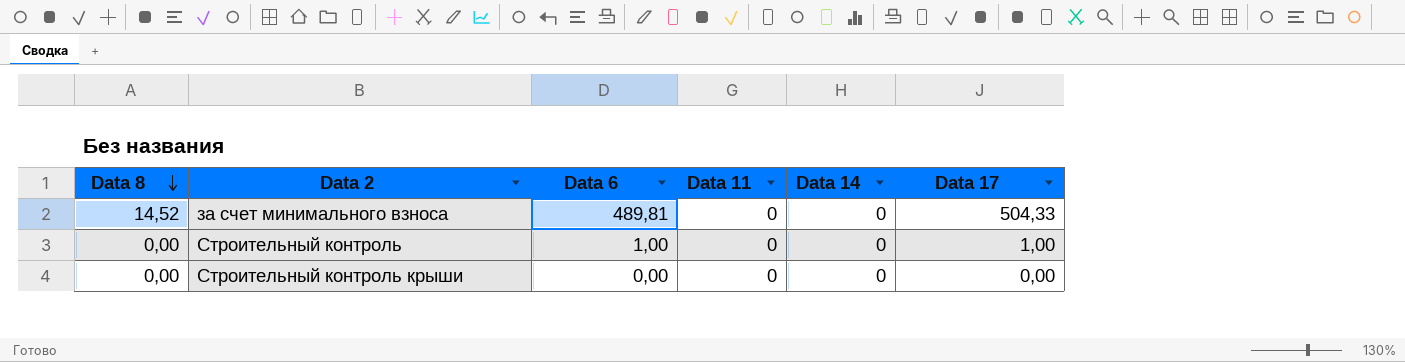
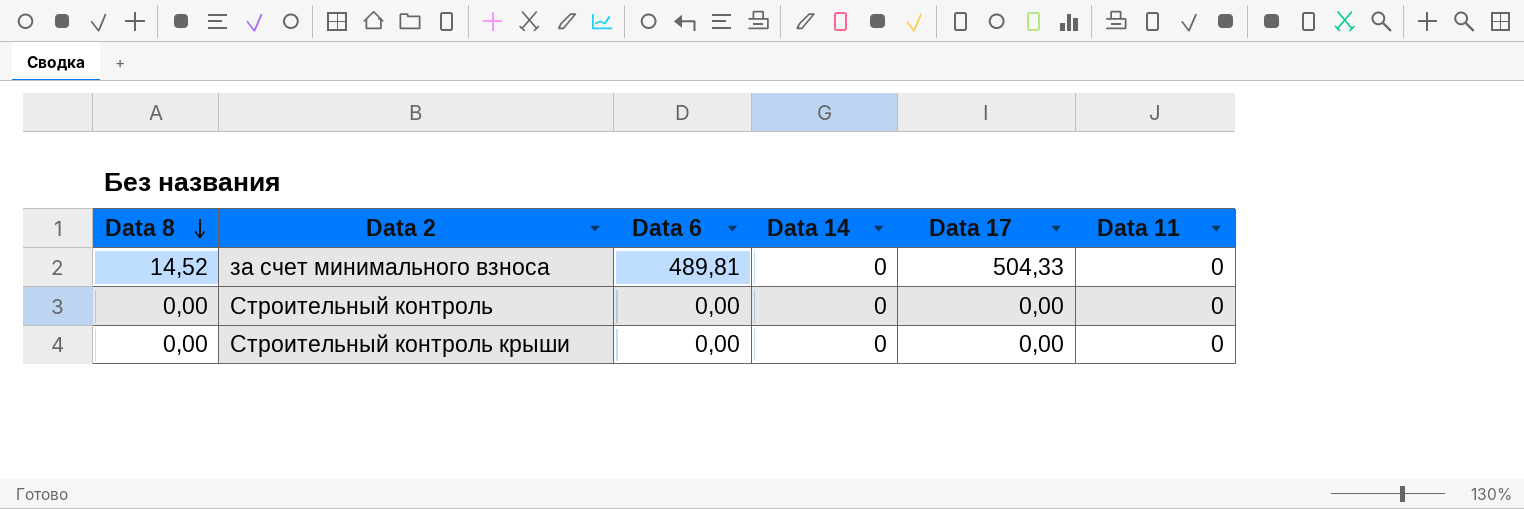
column Data 11 | position: 4 -> 6
Строительный контроль | Data 6: 1,00 -> 0,00
Строительный контроль | Data 17: 1,00 -> 0,00

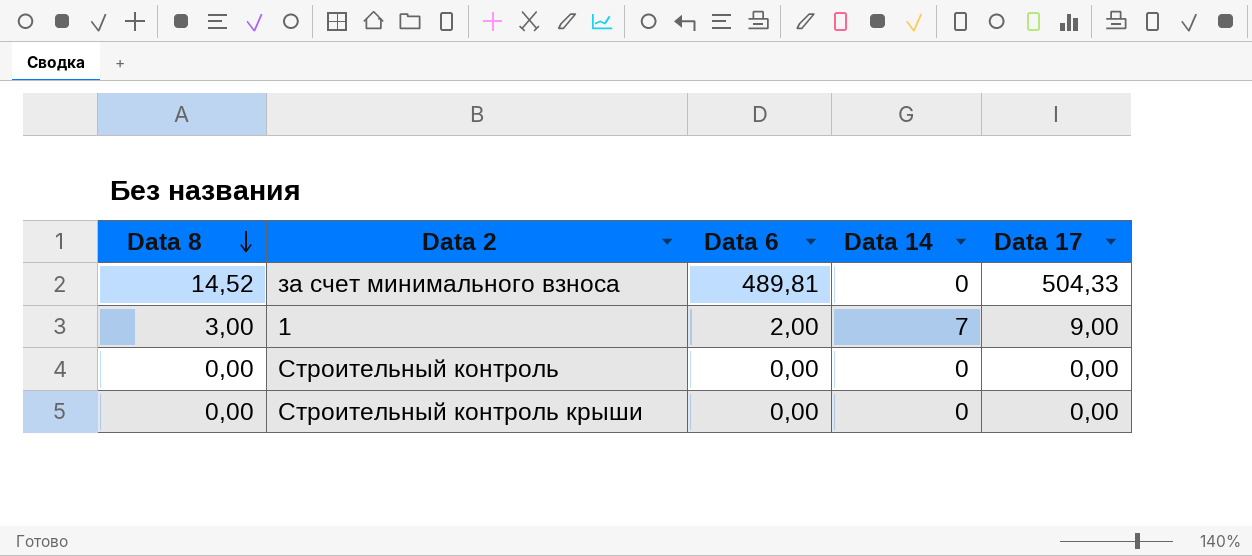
column Data 11 | position: 6 -> none
row 1: none -> 3,00 | 2,00 | 7 | 9,00

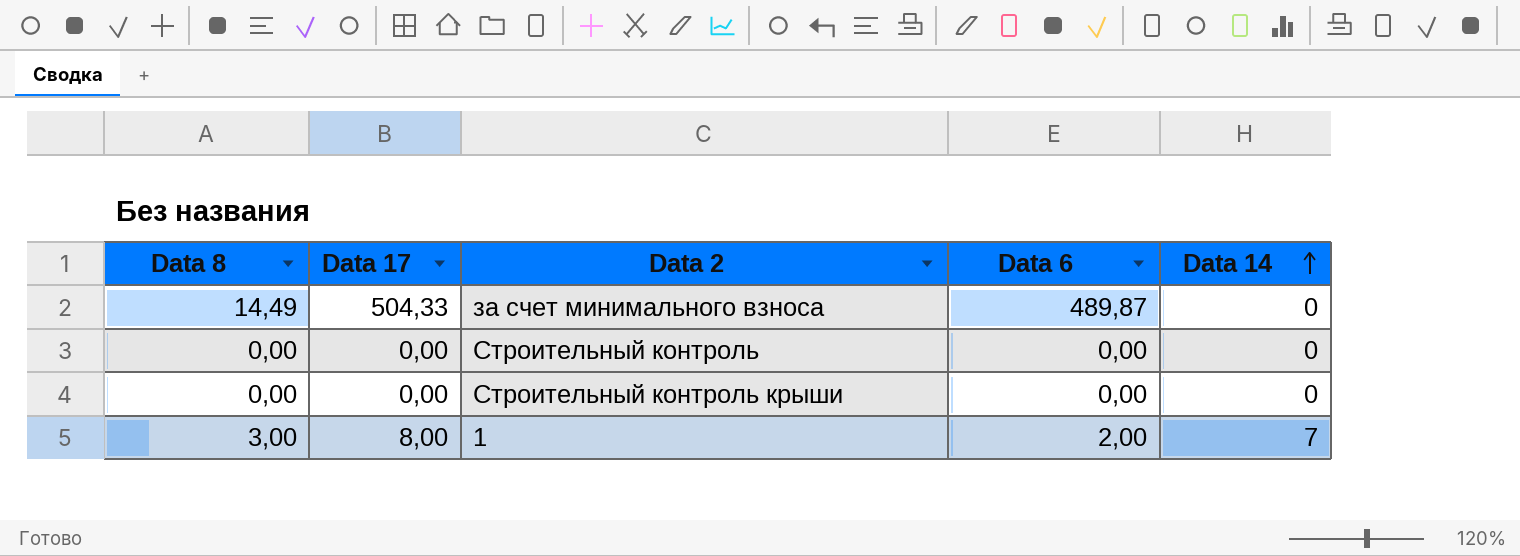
row order: Data 8 descending -> Data 14 ascending
column Data 17 | position: 5 -> 2
за счет минимального взноса | Data 8: 14,52 -> 14,49
за счет минимального взноса | Data 6: 489,81 -> 489,87
1 | Data 17: 9,00 -> 8,00

